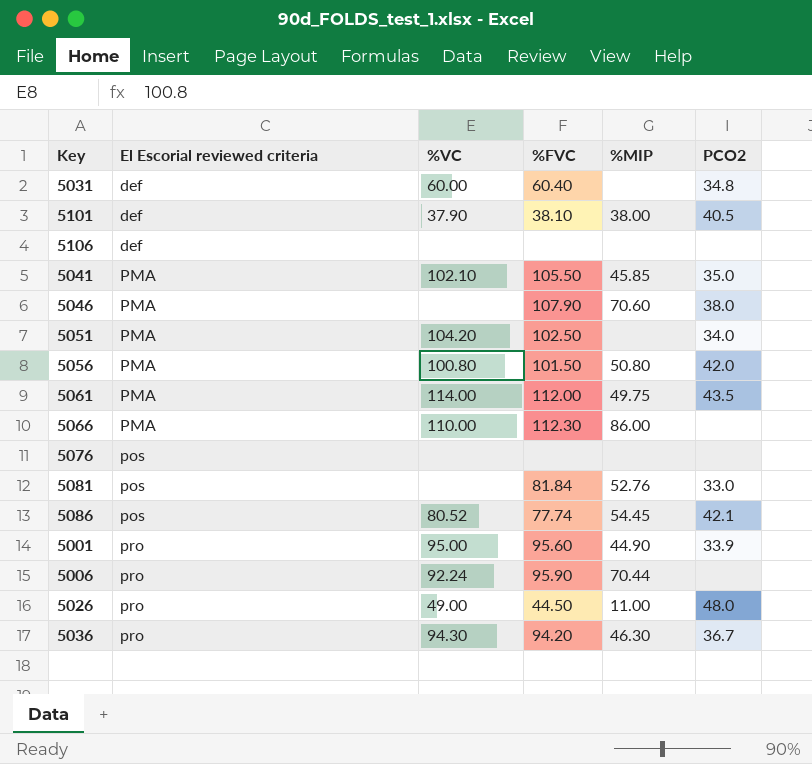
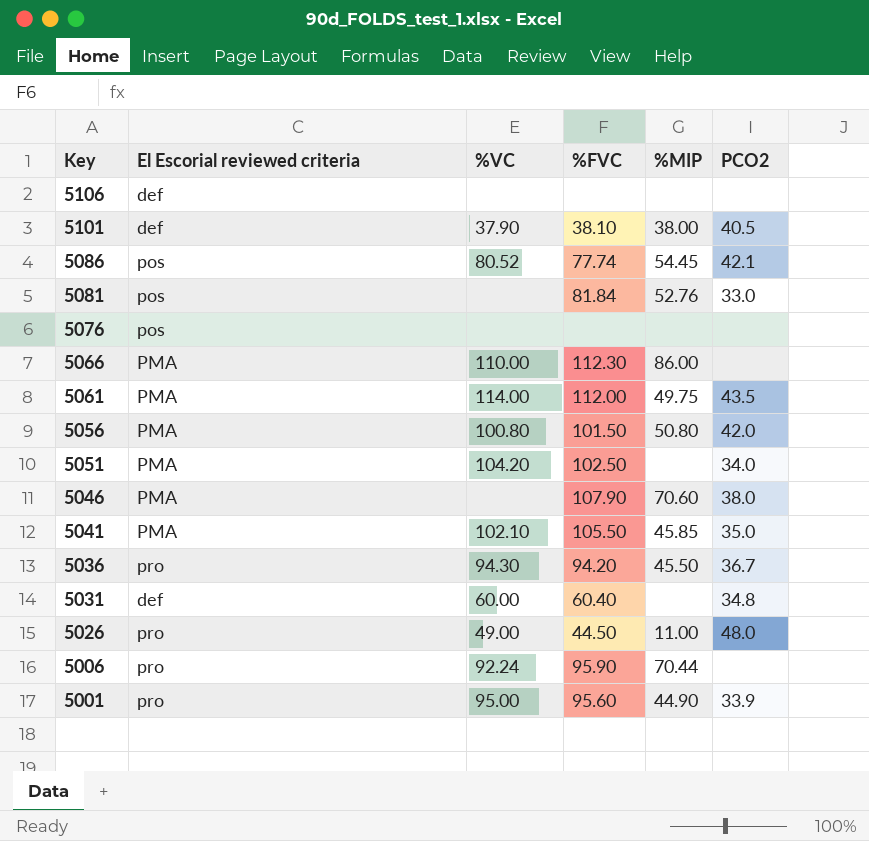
row order: El Escorial reviewed criteria ascending -> Key descending
5036 | %MIP: 46.30 -> 45.50

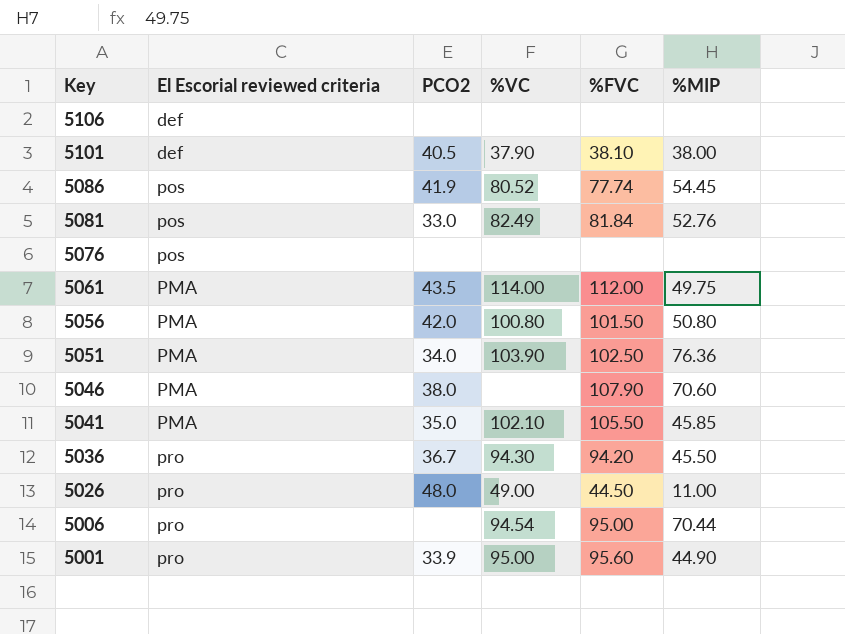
column PCO2 | position: 6 -> 3
row 5066: PMA | 110.00 | 112.30 | 86.00 | none -> none
row 5031: def | 60.00 | 60.40 | none | 34.8 -> none
5086 | PCO2: 42.1 -> 41.9
5081 | %VC: none -> 82.49
5051 | %VC: 104.20 -> 103.90
5051 | %MIP: none -> 76.36
5006 | %VC: 92.24 -> 94.54
5006 | %FVC: 95.90 -> 95.00

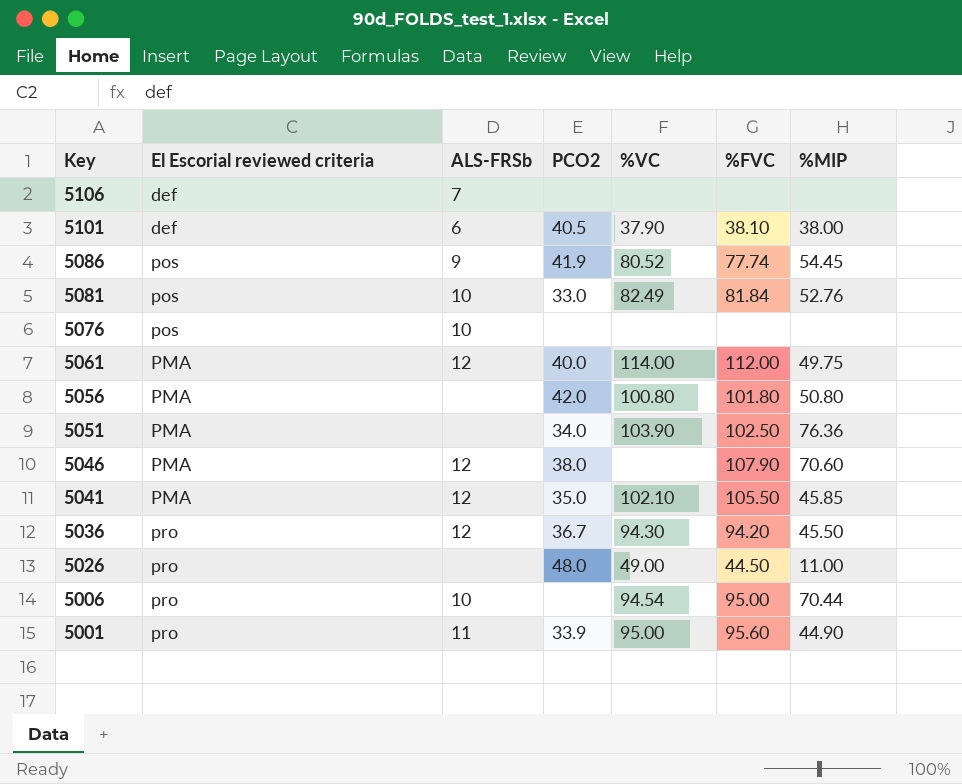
column ALS-FRSb | position: none -> 3
5061 | PCO2: 43.5 -> 40.0
5056 | %FVC: 101.50 -> 101.80

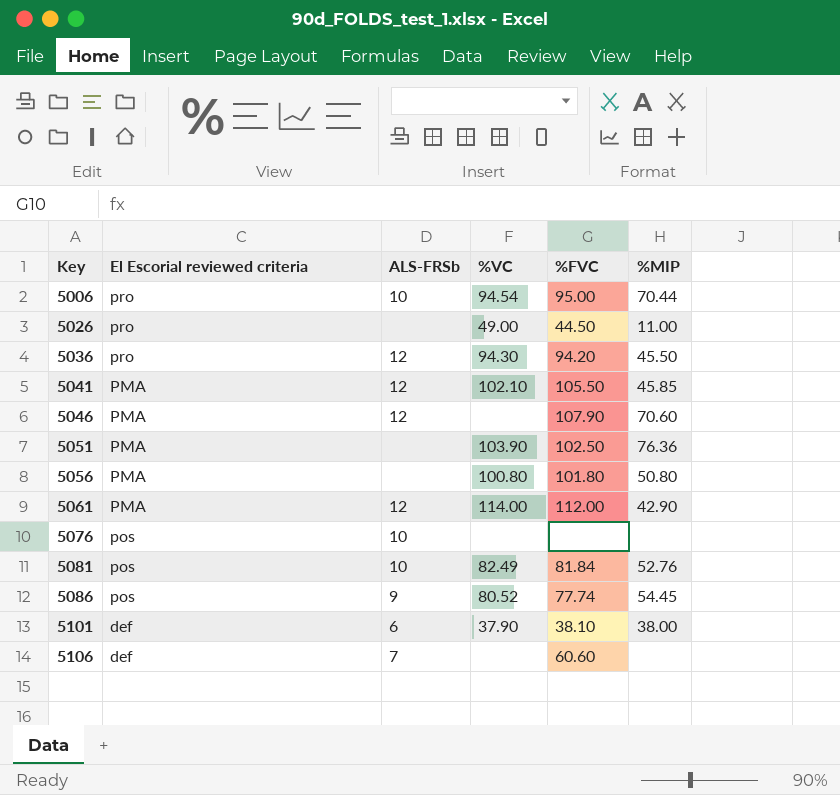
row order: Key descending -> Key ascending
column PCO2 | position: 4 -> none
row 5001: pro | 11 | 33.9 | 95.00 | 95.60 | 44.90 -> none
5061 | %MIP: 49.75 -> 42.90
5106 | %FVC: none -> 60.60

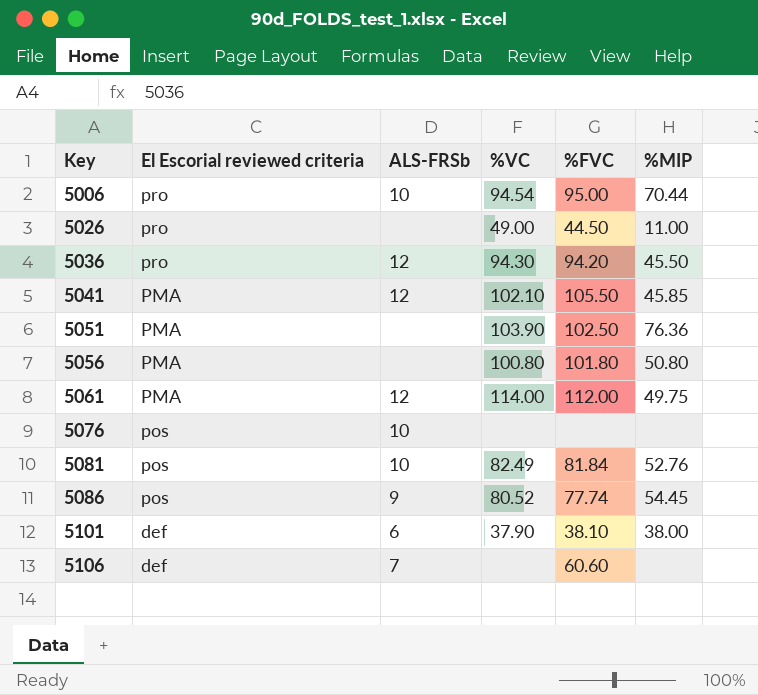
row 5046: PMA | 12 | none | 107.90 | 70.60 -> none
5061 | %MIP: 42.90 -> 49.75

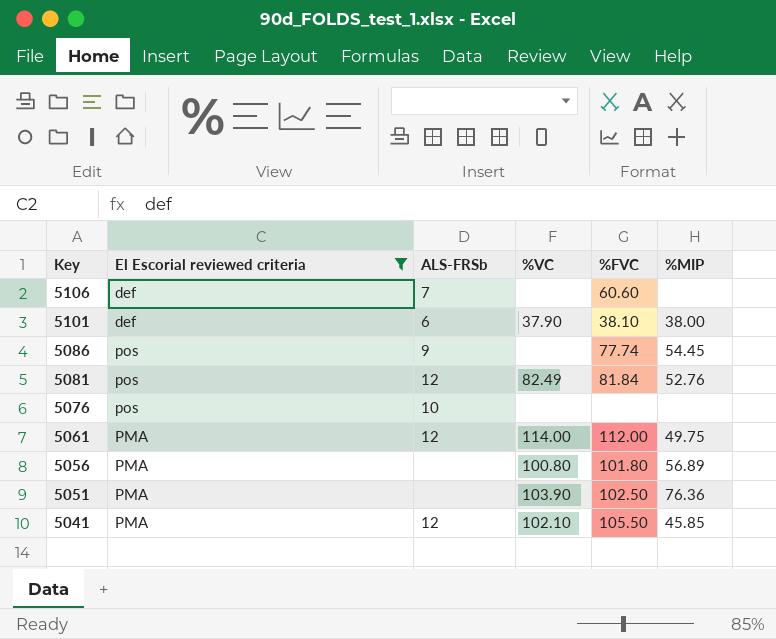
filter: none -> El Escorial reviewed criteria != pro
row order: Key ascending -> Key descending
5086 | %VC: 80.52 -> none
5081 | ALS-FRSb: 10 -> 12
5056 | %MIP: 50.80 -> 56.89

